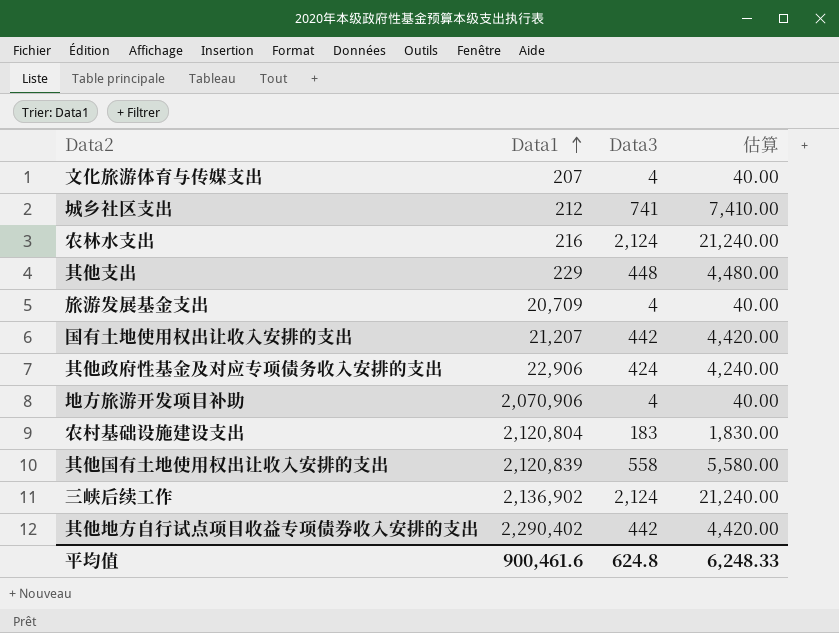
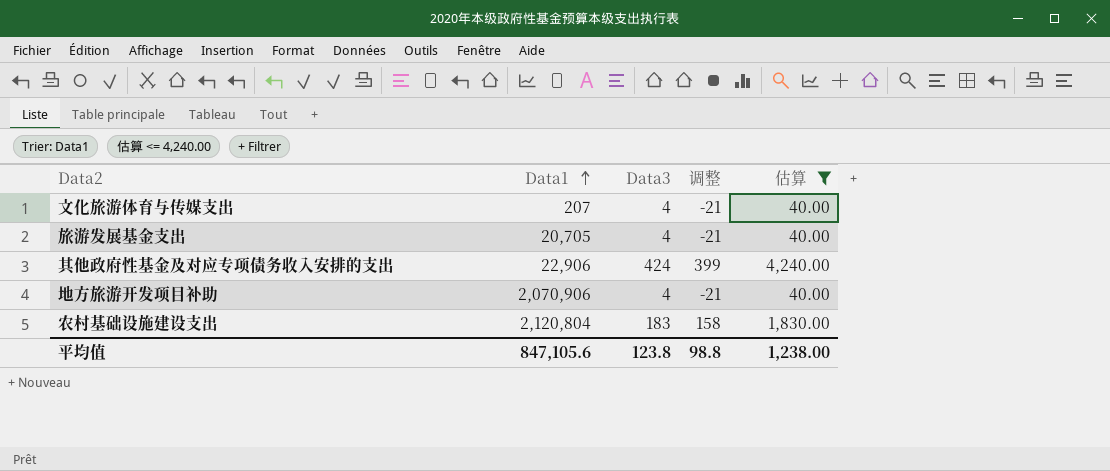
filter: none -> 估算 <= 4,240.00
column 调整 | formula: none -> [Data3] - 25
旅游发展基金支出 | Data1: 20,709 -> 20,705
平均值 | Data1: 900,461.6 -> 847,105.6
平均值 | Data3: 624.8 -> 123.8
平均值 | 估算: 6,248.33 -> 1,238.00

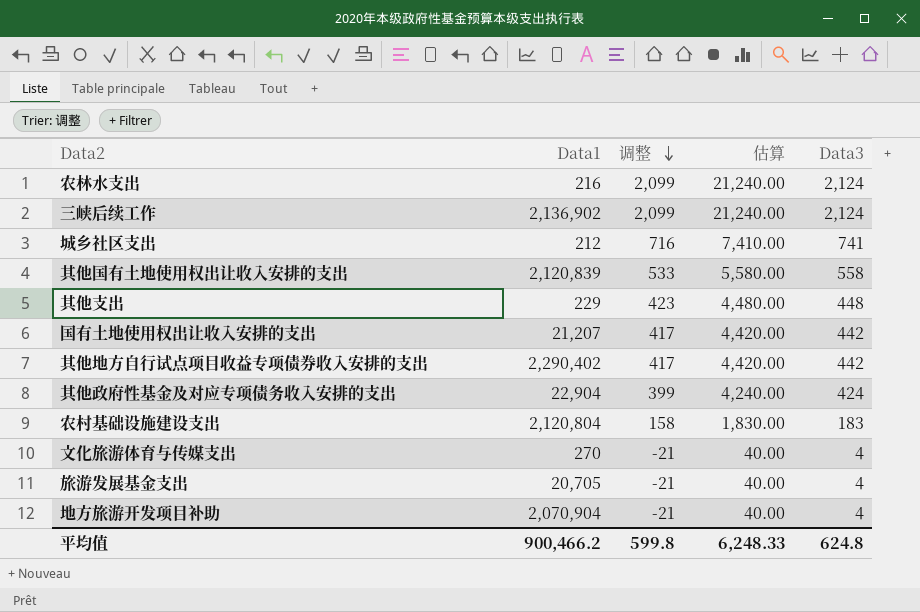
filter: 估算 <= 4,240.00 -> none
row order: Data1 ascending -> 调整 descending
column Data3 | position: 3 -> 5
其他政府性基金及对应专项债务收入安排的支出 | Data1: 22,906 -> 22,904
文化旅游体育与传媒支出 | Data1: 207 -> 270
地方旅游开发项目补助 | Data1: 2,070,906 -> 2,070,904
平均值 | Data1: 847,105.6 -> 900,466.2
平均值 | 调整: 98.8 -> 599.8
平均值 | 估算: 1,238.00 -> 6,248.33
平均值 | Data3: 123.8 -> 624.8

